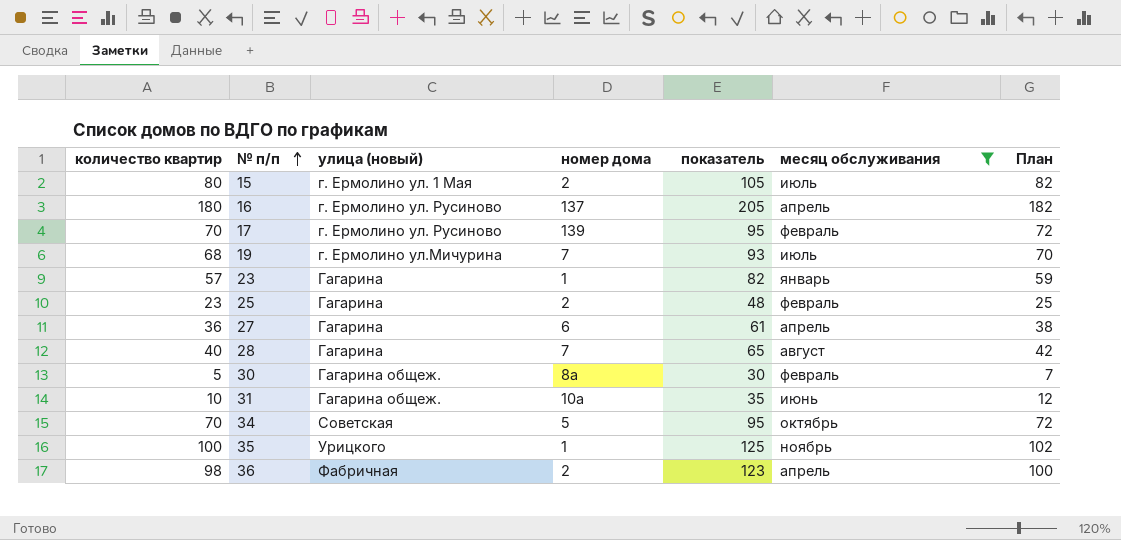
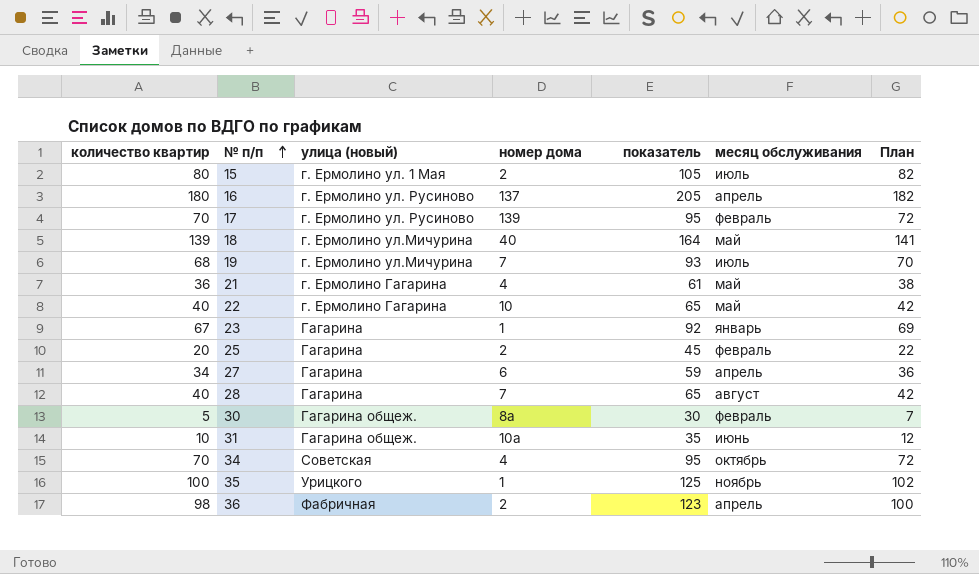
filter: месяц обслуживания != май -> none
23 | количество квартир: 57 -> 67
23 | показатель: 82 -> 92
23 | План: 59 -> 69
25 | количество квартир: 23 -> 20
25 | показатель: 48 -> 45
25 | План: 25 -> 22
27 | количество квартир: 36 -> 34
27 | показатель: 61 -> 59
27 | План: 38 -> 36
34 | номер дома: 5 -> 4

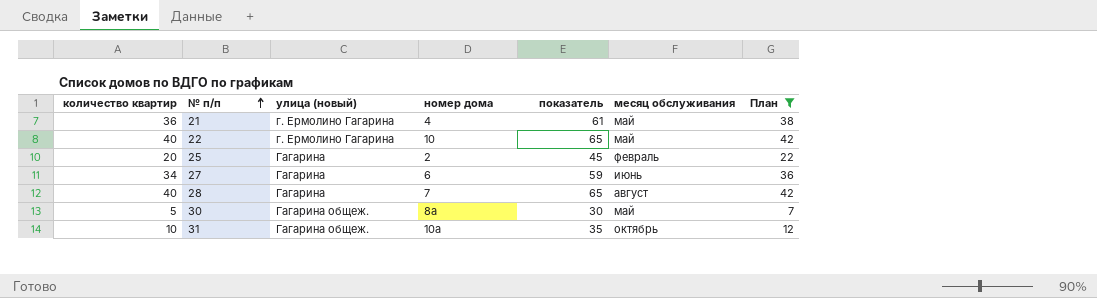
filter: none -> План <= 42
27 | месяц обслуживания: апрель -> июнь
30 | месяц обслуживания: февраль -> май
31 | месяц обслуживания: июнь -> октябрь

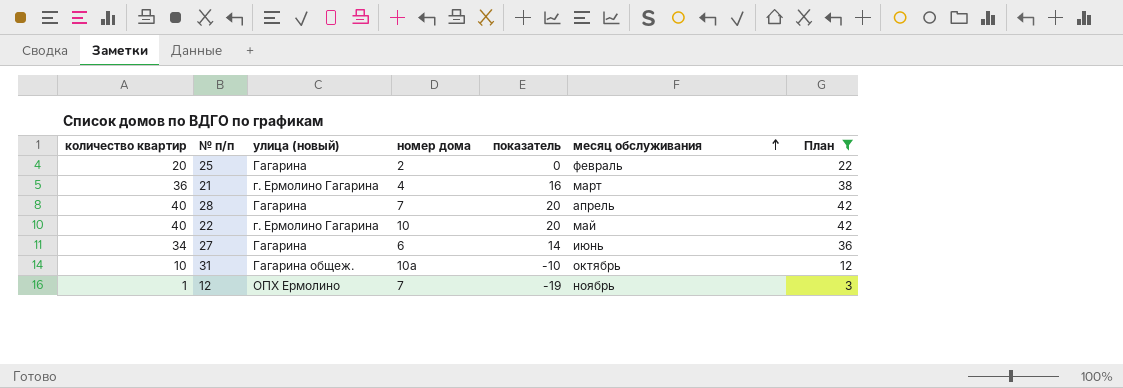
row order: № п/п ascending -> месяц обслуживания ascending
column показатель | formula: [количество квартир] + 25 -> [количество квартир] - 20
row 30: 5 | Гагарина общеж. | 8а | 30 | май | 7 -> none
21 | месяц обслуживания: май -> март
28 | месяц обслуживания: август -> апрель
row 12: none -> 1 | ОПХ Ермолино | 7 | -19 | ноябрь | 3

